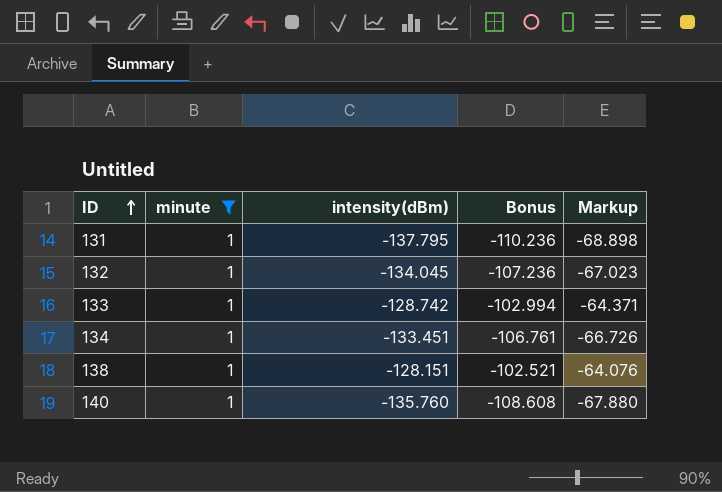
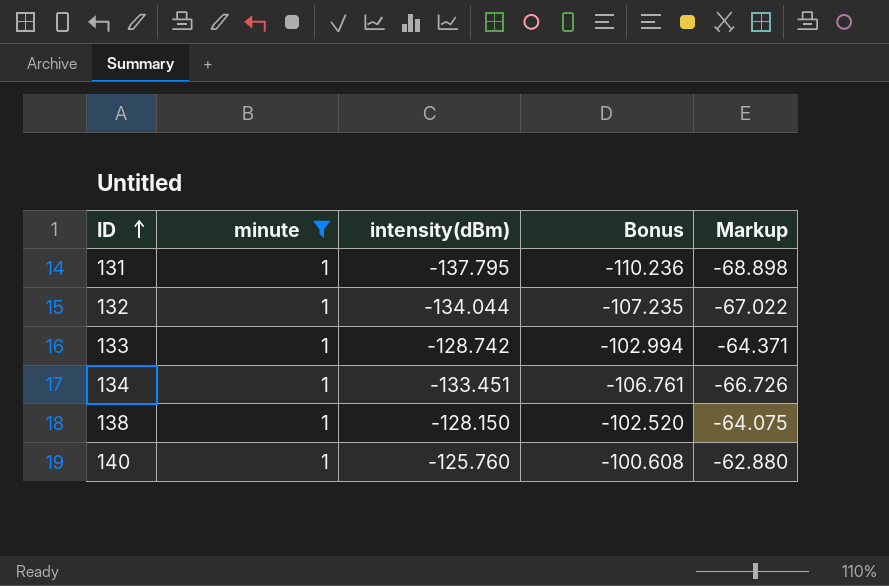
132 | intensity(dBm): -134.045 -> -134.044
132 | Bonus: -107.236 -> -107.235
132 | Markup: -67.023 -> -67.022
138 | intensity(dBm): -128.151 -> -128.150
138 | Bonus: -102.521 -> -102.520
138 | Markup: -64.076 -> -64.075
140 | intensity(dBm): -135.760 -> -125.760
140 | Bonus: -108.608 -> -100.608
140 | Markup: -67.880 -> -62.880

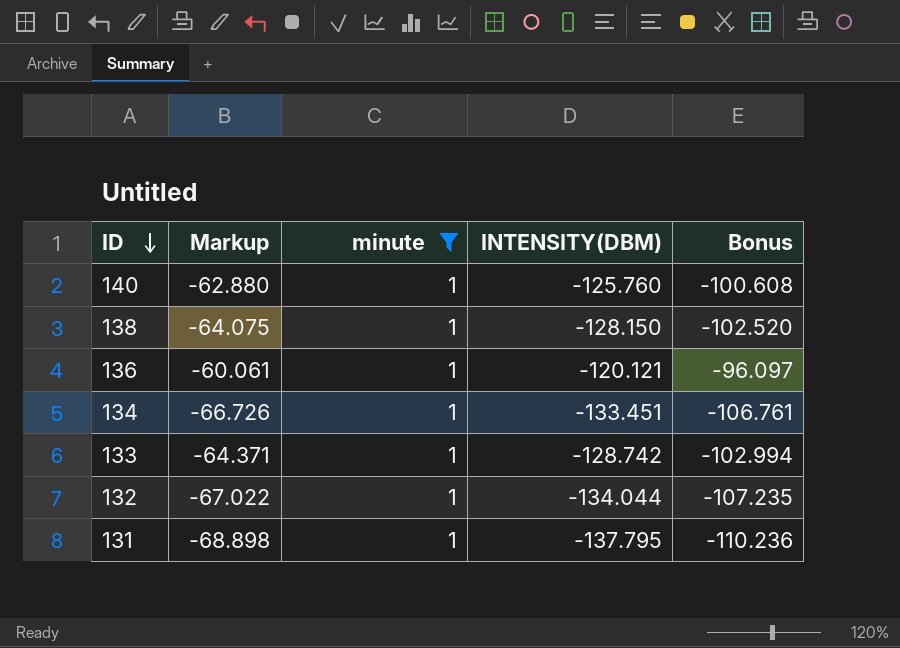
row order: ID ascending -> ID descending
column Markup | position: 5 -> 2
column name: intensity(dBm) -> INTENSITY(DBM)
row 136: none -> -60.061 | 1 | -120.121 | -96.097

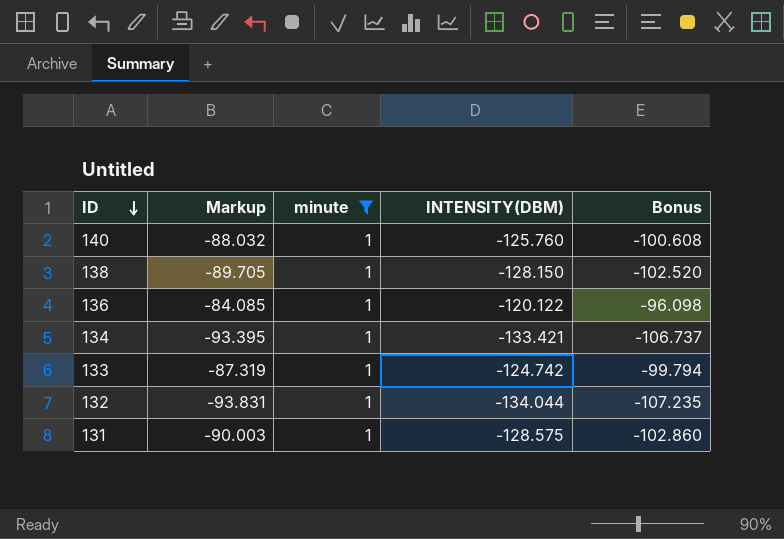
column Markup | formula: [INTENSITY(DBM)] * 0.5 -> [INTENSITY(DBM)] * 0.7
136 | INTENSITY(DBM): -120.121 -> -120.122
136 | Bonus: -96.097 -> -96.098
134 | INTENSITY(DBM): -133.451 -> -133.421
134 | Bonus: -106.761 -> -106.737
133 | INTENSITY(DBM): -128.742 -> -124.742
133 | Bonus: -102.994 -> -99.794
131 | INTENSITY(DBM): -137.795 -> -128.575
131 | Bonus: -110.236 -> -102.860

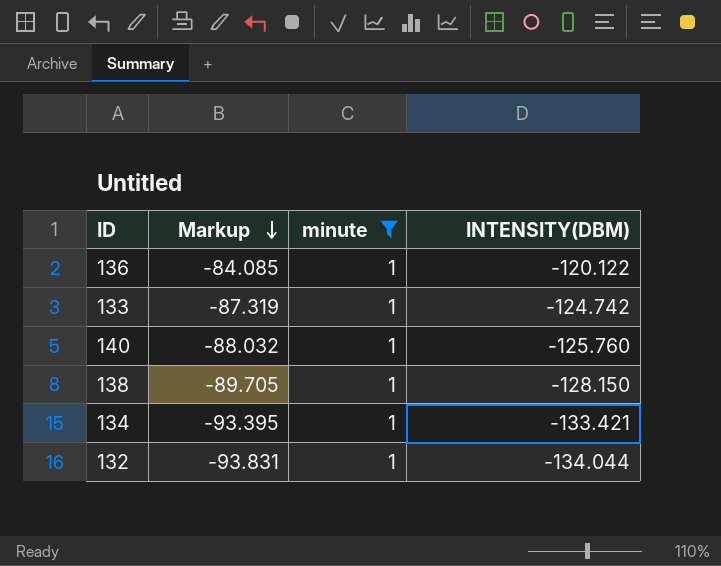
row order: ID descending -> Markup descending
column Bonus | formula: [INTENSITY(DBM)] * 0.8 -> none
row 131: -90.003 | 1 | -128.575 | -102.860 -> none

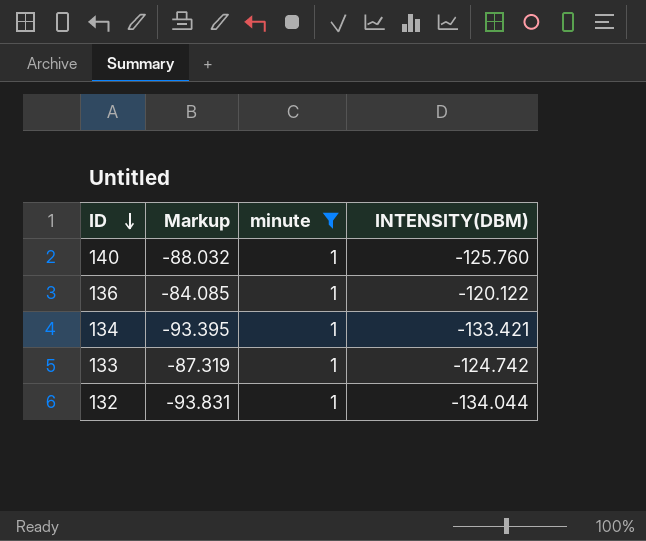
row order: Markup descending -> ID descending
row 138: -89.705 | 1 | -128.150 -> none

